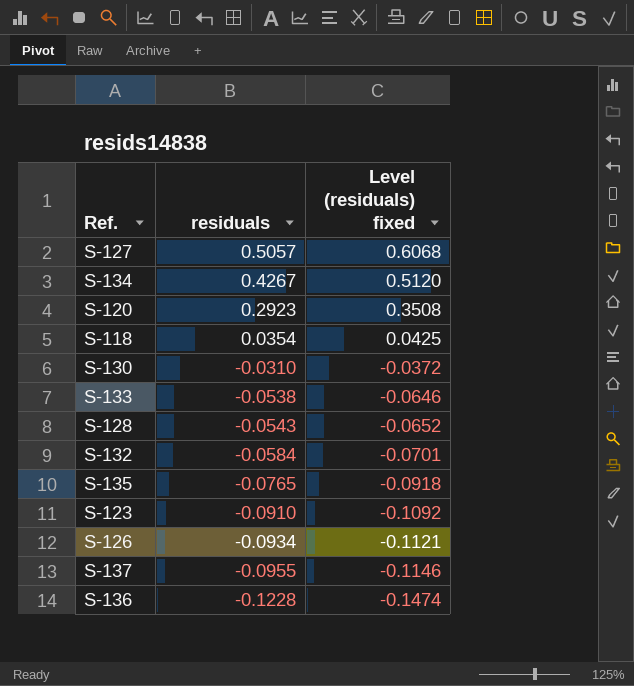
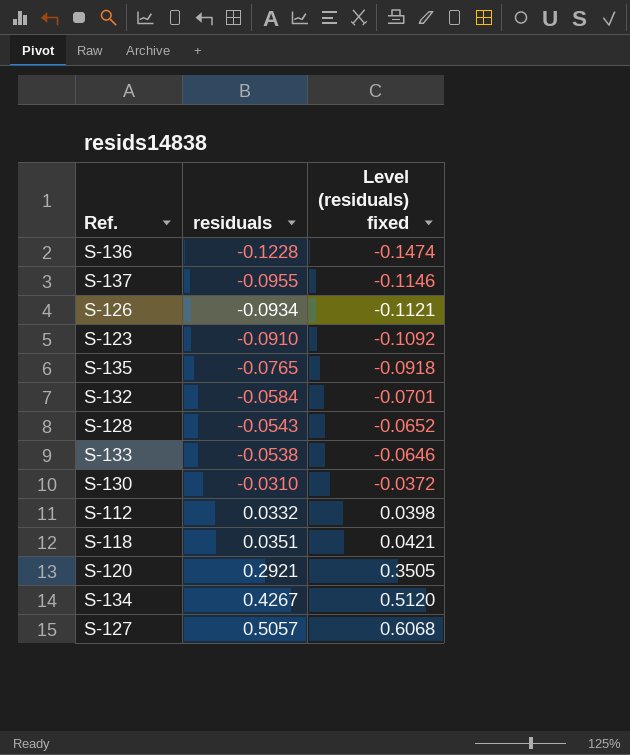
row order: residuals descending -> residuals ascending
row S-112: none -> 0.0332 | 0.0398
S-118 | residuals: 0.0354 -> 0.0351
S-118 | Level (residuals) fixed: 0.0425 -> 0.0421
S-120 | residuals: 0.2923 -> 0.2921
S-120 | Level (residuals) fixed: 0.3508 -> 0.3505

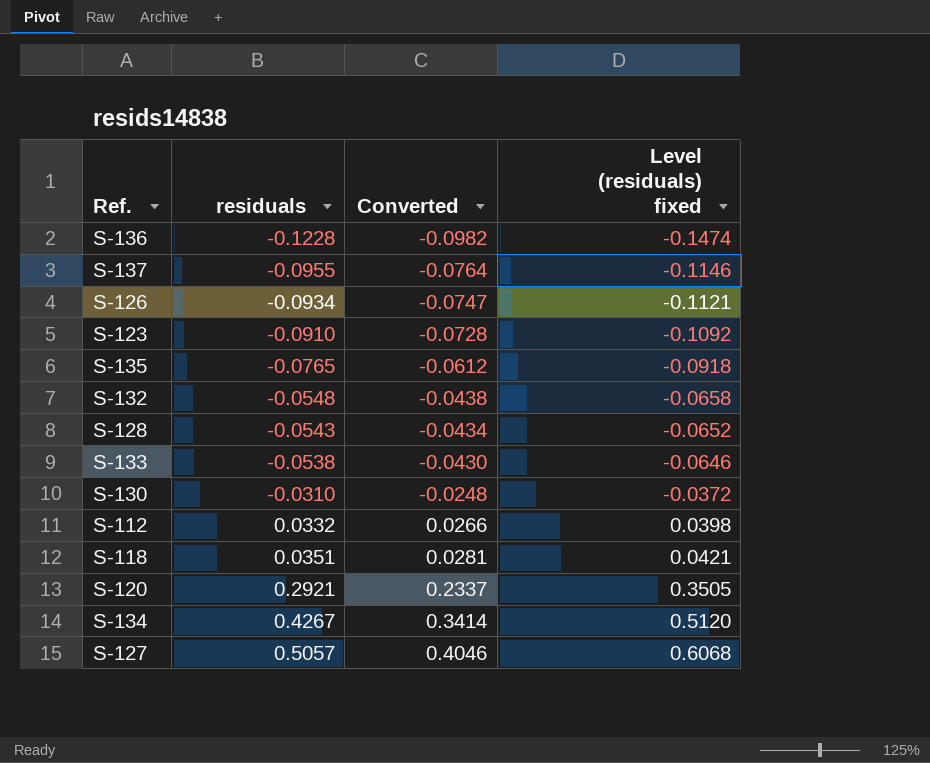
column Converted | formula: none -> [residuals] * 0.8
S-132 | residuals: -0.0584 -> -0.0548
S-132 | Level (residuals) fixed: -0.0701 -> -0.0658

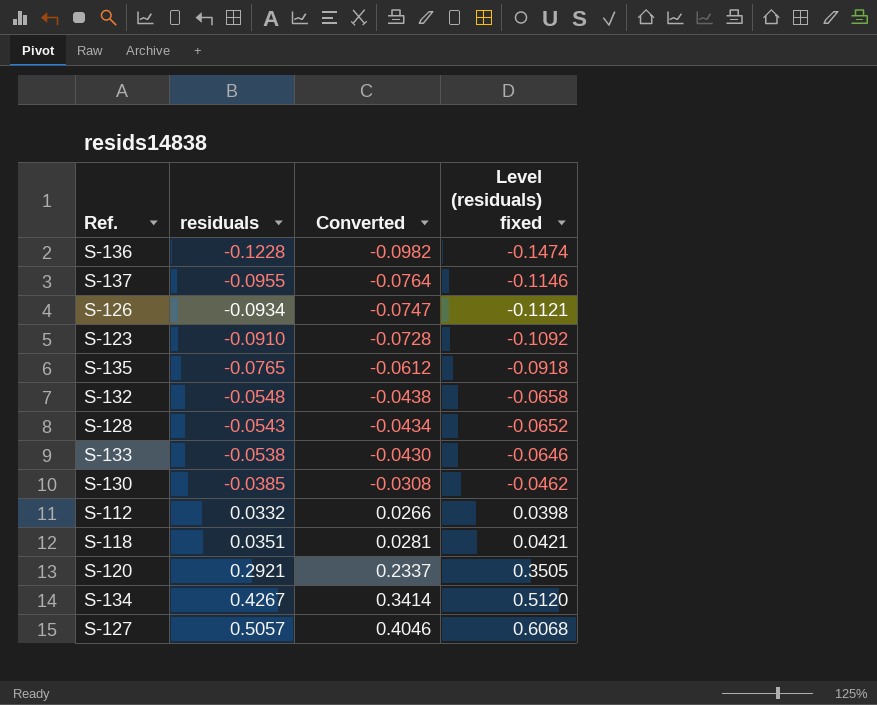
S-130 | residuals: -0.0310 -> -0.0385
S-130 | Converted: -0.0248 -> -0.0308
S-130 | Level (residuals) fixed: -0.0372 -> -0.0462

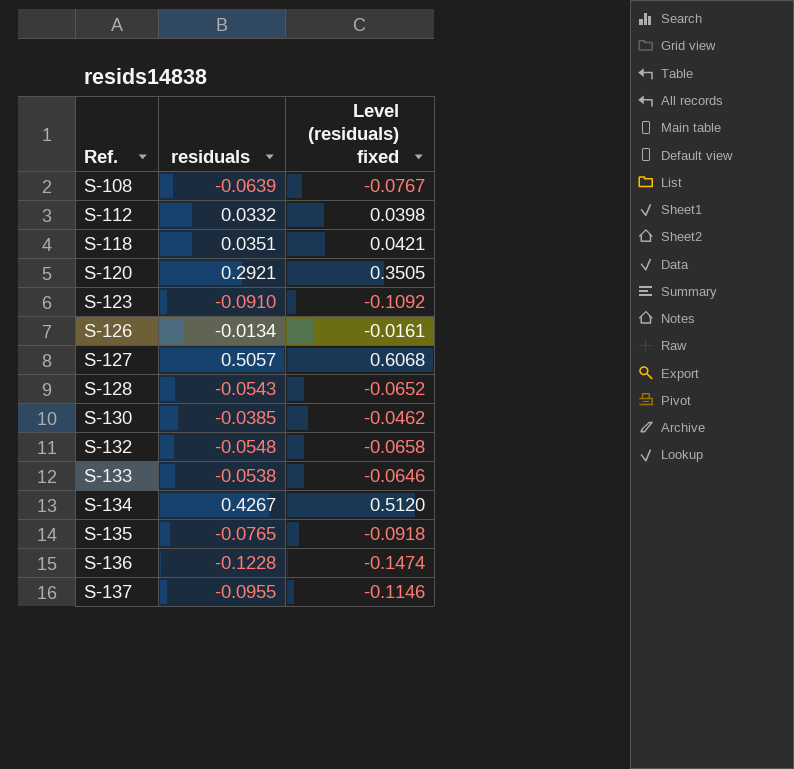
row order: residuals ascending -> Ref. ascending
column Converted | formula: [residuals] * 0.8 -> none
row S-108: none -> -0.0639 | -0.0767
S-126 | residuals: -0.0934 -> -0.0134
S-126 | Level (residuals) fixed: -0.1121 -> -0.0161

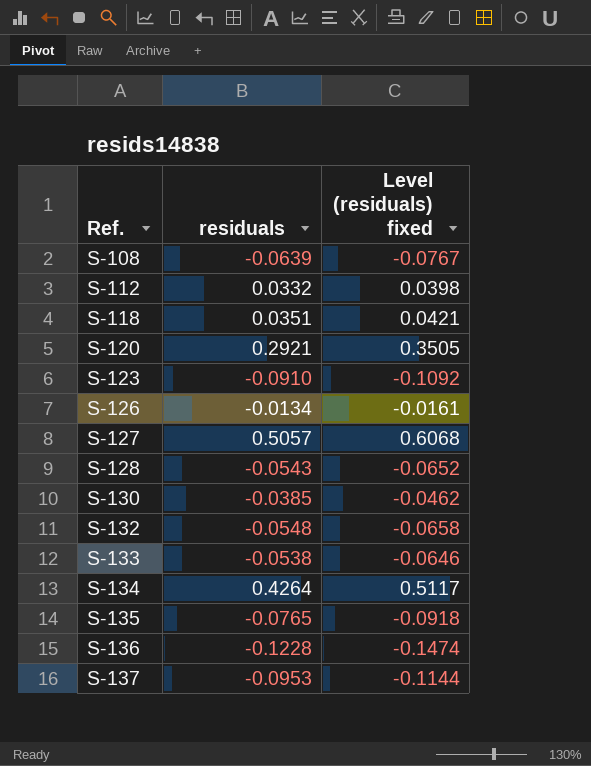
S-134 | residuals: 0.4267 -> 0.4264
S-134 | Level (residuals) fixed: 0.5120 -> 0.5117
S-137 | residuals: -0.0955 -> -0.0953
S-137 | Level (residuals) fixed: -0.1146 -> -0.1144

